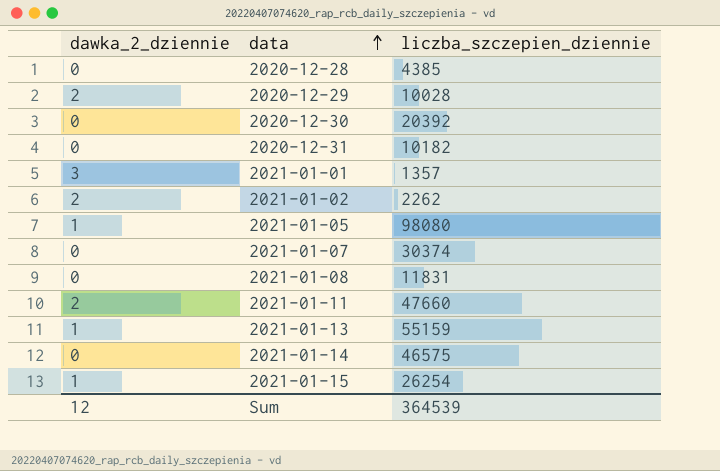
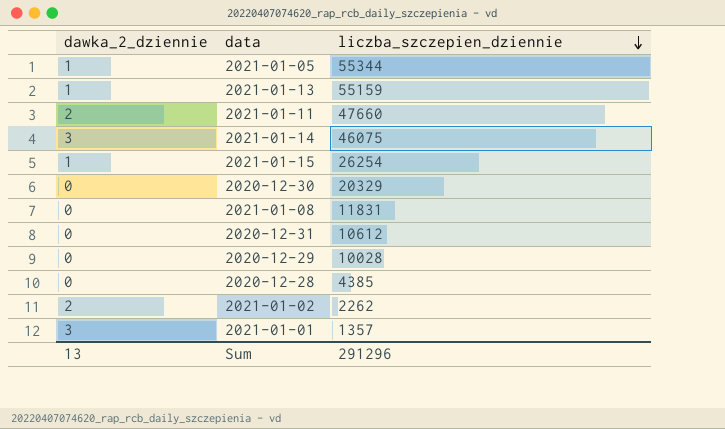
row order: data ascending -> liczba_szczepien_dziennie descending
row 2021-01-07: 0 | 30374 -> none
2021-01-05 | liczba_szczepien_dziennie: 98080 -> 55344
2021-01-14 | dawka_2_dziennie: 0 -> 3
2021-01-14 | liczba_szczepien_dziennie: 46575 -> 46075
2020-12-30 | liczba_szczepien_dziennie: 20392 -> 20329
2020-12-31 | liczba_szczepien_dziennie: 10182 -> 10612
2020-12-29 | dawka_2_dziennie: 2 -> 0
Sum | dawka_2_dziennie: 12 -> 13
Sum | liczba_szczepien_dziennie: 364539 -> 291296

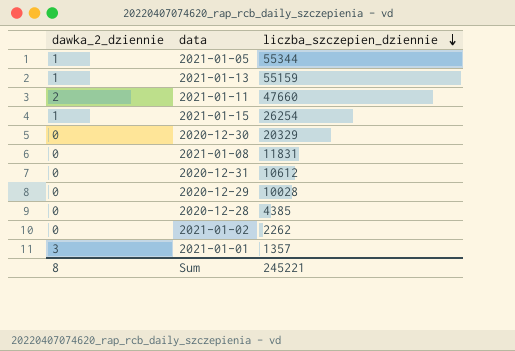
row 2021-01-14: 3 | 46075 -> none
2021-01-02 | dawka_2_dziennie: 2 -> 0
Sum | dawka_2_dziennie: 13 -> 8
Sum | liczba_szczepien_dziennie: 291296 -> 245221

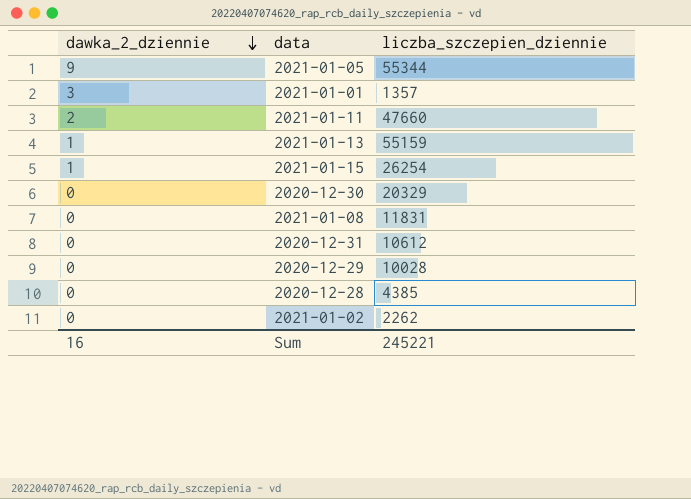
row order: liczba_szczepien_dziennie descending -> dawka_2_dziennie descending
2021-01-05 | dawka_2_dziennie: 1 -> 9
Sum | dawka_2_dziennie: 8 -> 16

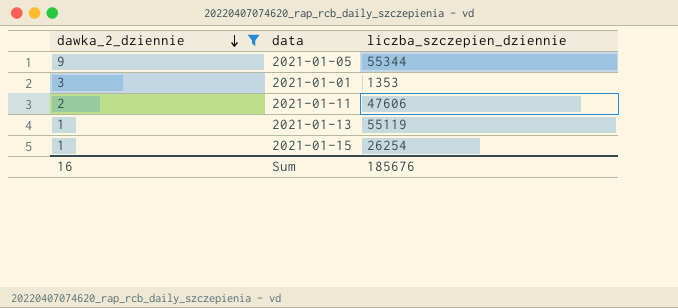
filter: none -> dawka_2_dziennie != 0
2021-01-01 | liczba_szczepien_dziennie: 1357 -> 1353
2021-01-11 | liczba_szczepien_dziennie: 47660 -> 47606
2021-01-13 | liczba_szczepien_dziennie: 55159 -> 55119
Sum | liczba_szczepien_dziennie: 245221 -> 185676

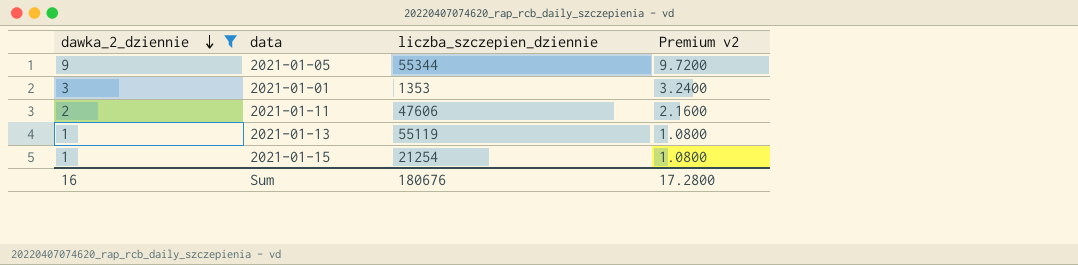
column Premium v2 | formula: none -> [dawka_2_dziennie] * 1.08
2021-01-15 | liczba_szczepien_dziennie: 26254 -> 21254
Sum | liczba_szczepien_dziennie: 185676 -> 180676

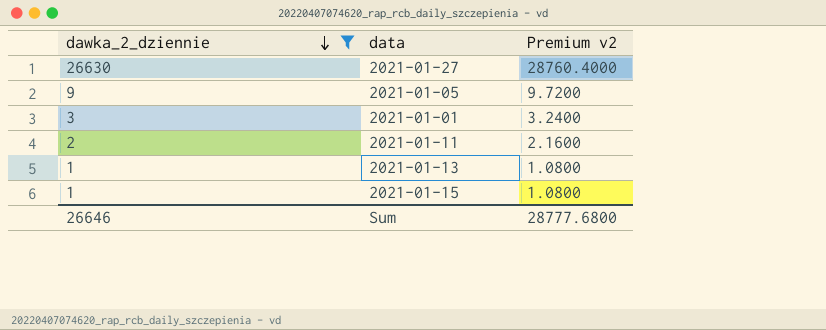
column liczba_szczepien_dziennie | position: 3 -> none
row 2021-01-27: none -> 26630 | 28760.4000
Sum | dawka_2_dziennie: 16 -> 26646
Sum | Premium v2: 17.2800 -> 28777.6800

